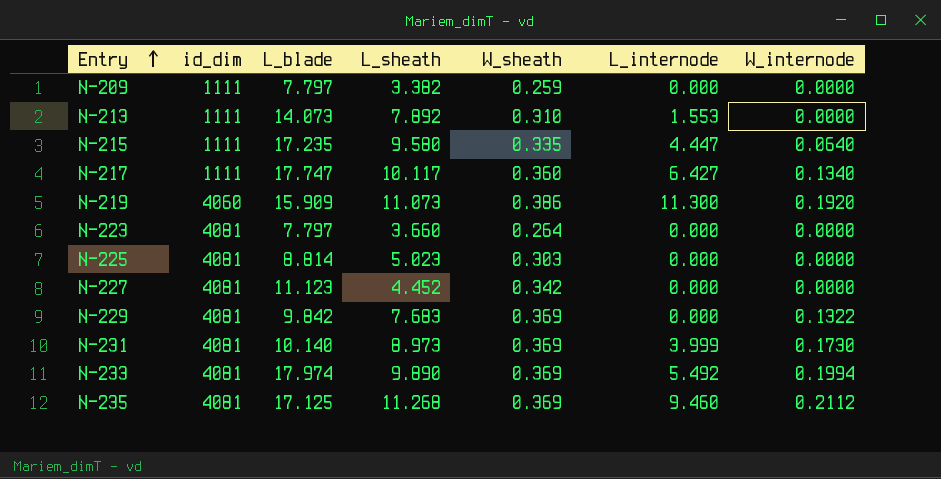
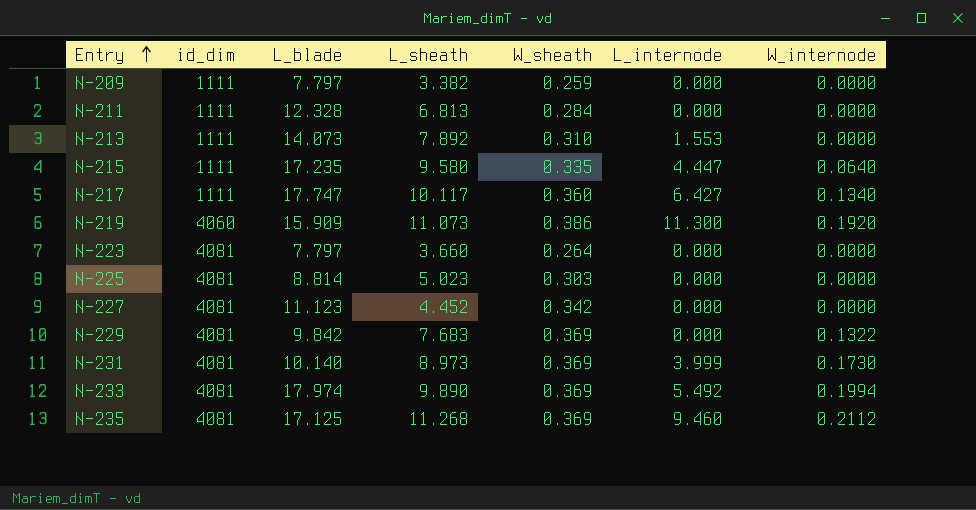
row N-211: none -> 1111 | 12.328 | 6.813 | 0.284 | 0.000 | 0.0000

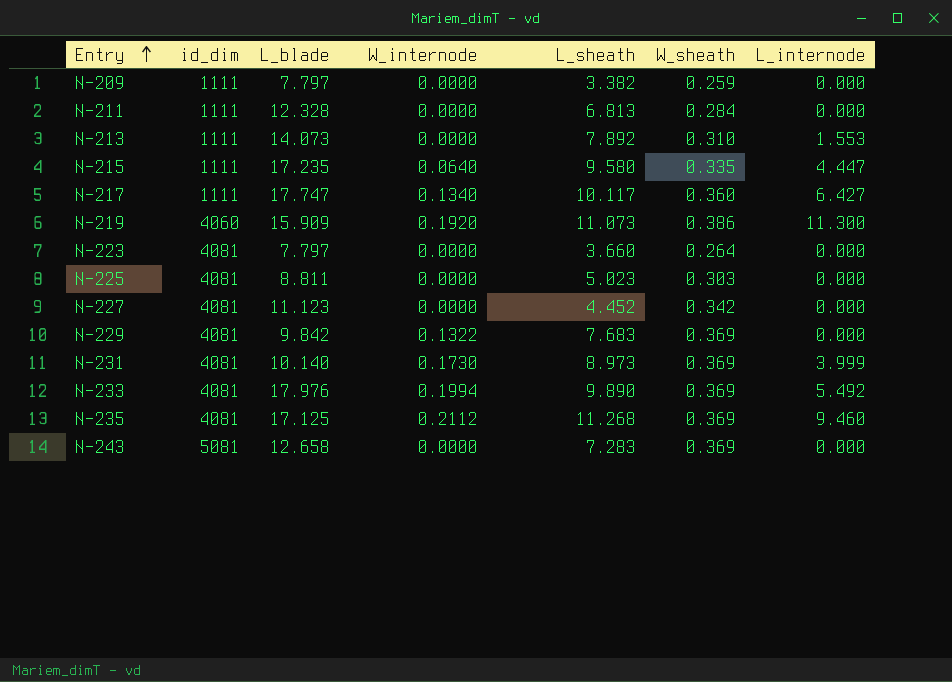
column W_internode | position: 7 -> 4
N-225 | L_blade: 8.814 -> 8.811
N-233 | L_blade: 17.974 -> 17.976
row N-243: none -> 5081 | 12.658 | 0.0000 | 7.283 | 0.369 | 0.000

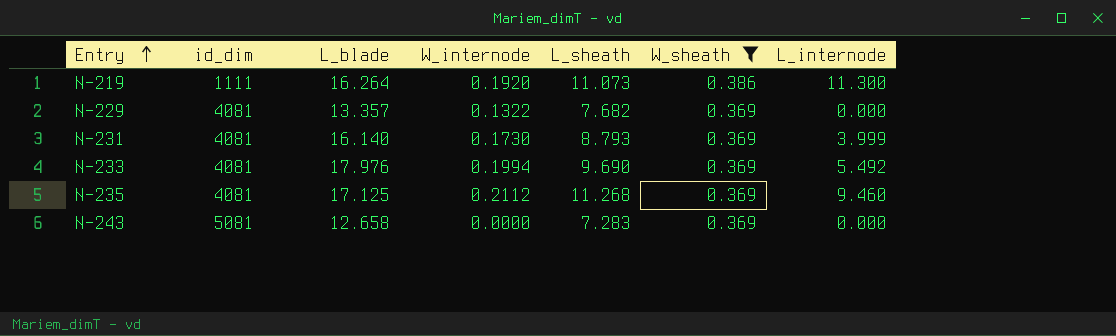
filter: none -> W_sheath >= 0.369
N-219 | id_dim: 4060 -> 1111
N-219 | L_blade: 15.909 -> 16.264
N-229 | L_blade: 9.842 -> 13.357
N-229 | L_sheath: 7.683 -> 7.682
N-231 | L_blade: 10.140 -> 16.140
N-231 | L_sheath: 8.973 -> 8.793
N-233 | L_sheath: 9.890 -> 9.690

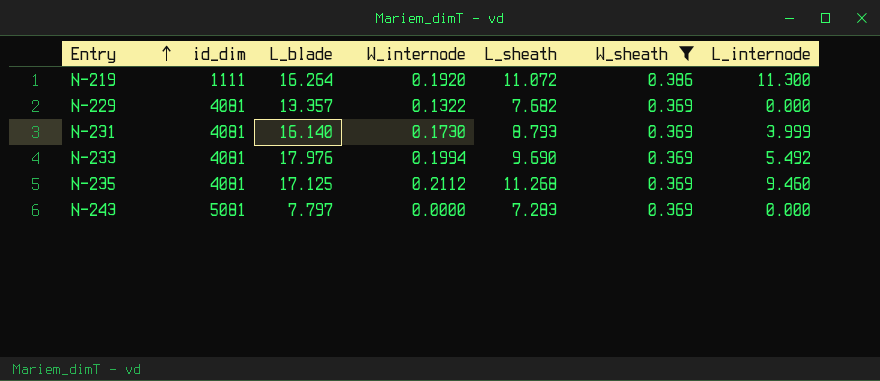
N-219 | L_sheath: 11.073 -> 11.072
N-243 | L_blade: 12.658 -> 7.797

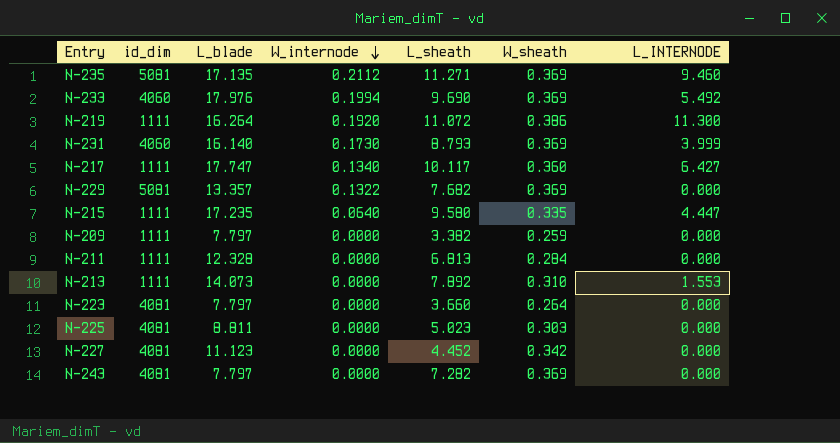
filter: W_sheath >= 0.369 -> none
row order: Entry ascending -> W_internode descending
column name: L_internode -> L_INTERNODE
N-235 | id_dim: 4081 -> 5081
N-235 | L_blade: 17.125 -> 17.135
N-235 | L_sheath: 11.268 -> 11.271
N-233 | id_dim: 4081 -> 4060
N-231 | id_dim: 4081 -> 4060
N-229 | id_dim: 4081 -> 5081
N-243 | id_dim: 5081 -> 4081
N-243 | L_sheath: 7.283 -> 7.282

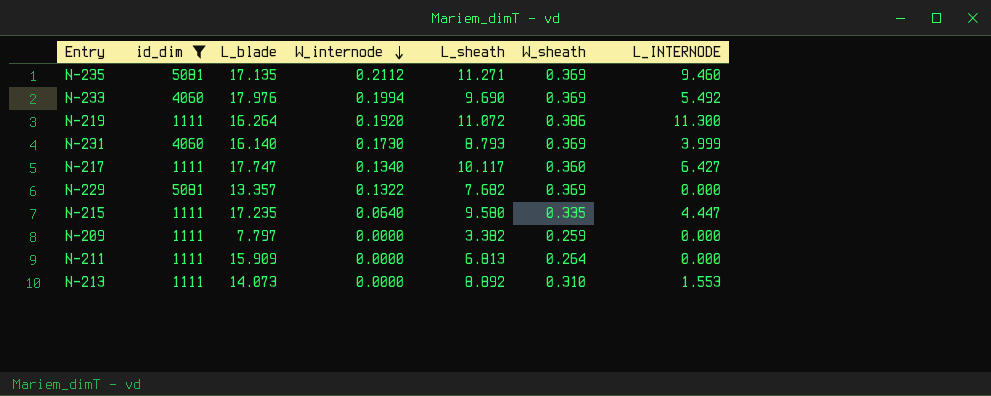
filter: none -> id_dim != 4081
N-211 | L_blade: 12.328 -> 15.909
N-211 | W_sheath: 0.284 -> 0.264
N-213 | L_sheath: 7.892 -> 8.892

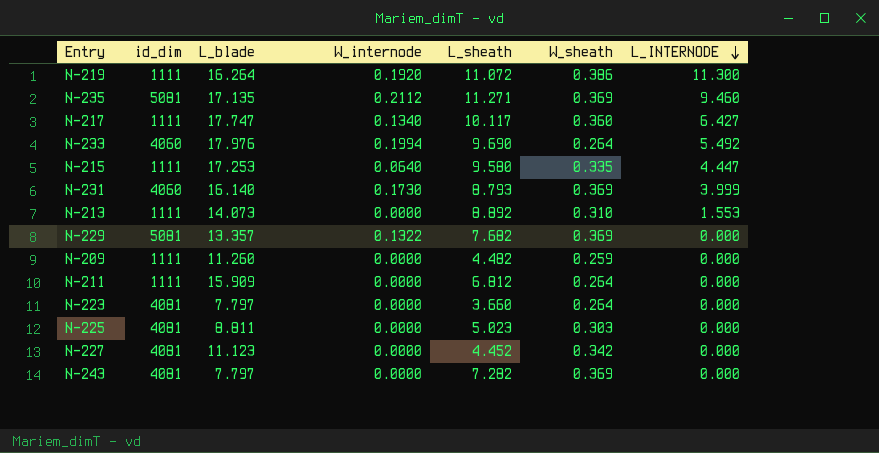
filter: id_dim != 4081 -> none
row order: W_internode descending -> L_INTERNODE descending
N-233 | W_sheath: 0.369 -> 0.264
N-215 | L_blade: 17.235 -> 17.253
N-209 | L_blade: 7.797 -> 11.260
N-209 | L_sheath: 3.382 -> 4.482
N-211 | L_sheath: 6.813 -> 6.812

